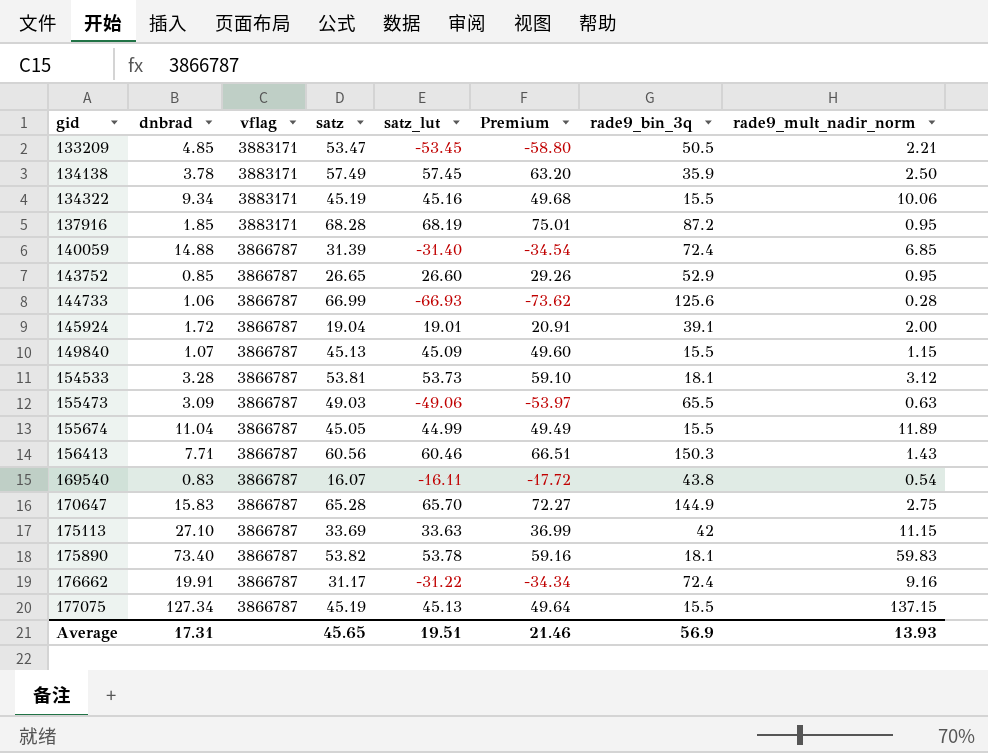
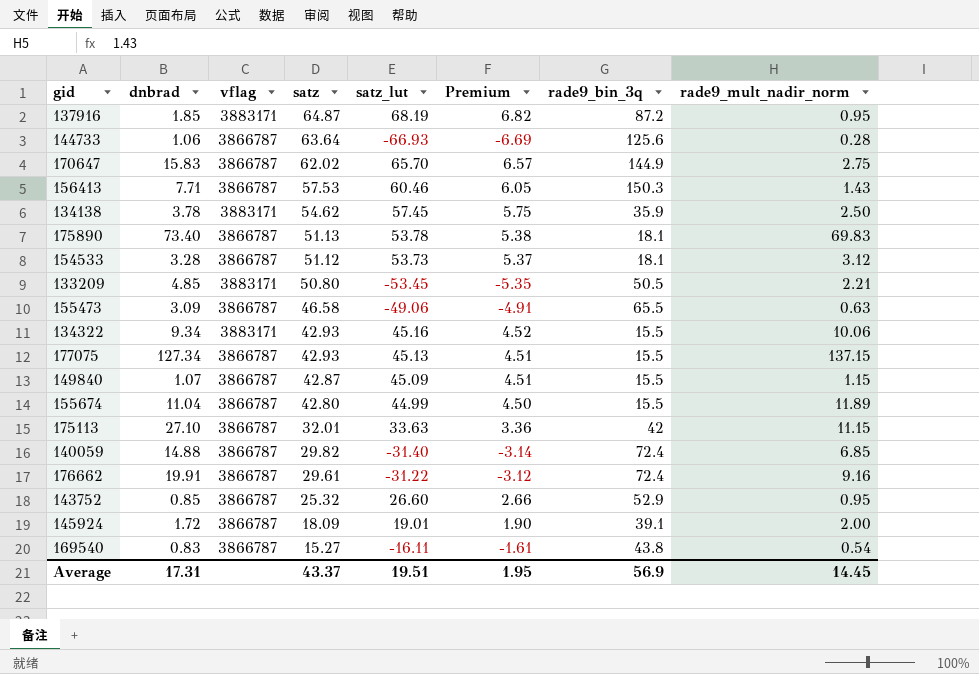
row order: gid ascending -> satz descending
column Premium | formula: [satz_lut] * 1.1 -> [satz_lut] * 0.1
137916 | satz: 68.28 -> 64.87
144733 | satz: 66.99 -> 63.64
170647 | satz: 65.28 -> 62.02
156413 | satz: 60.56 -> 57.53
134138 | satz: 57.49 -> 54.62
175890 | satz: 53.82 -> 51.13
175890 | rade9_mult_nadir_norm: 59.83 -> 69.83
154533 | satz: 53.81 -> 51.12
133209 | satz: 53.47 -> 50.80
155473 | satz: 49.03 -> 46.58
134322 | satz: 45.19 -> 42.93
177075 | satz: 45.19 -> 42.93
149840 | satz: 45.13 -> 42.87
155674 | satz: 45.05 -> 42.80
175113 | satz: 33.69 -> 32.01
140059 | satz: 31.39 -> 29.82
176662 | satz: 31.17 -> 29.61
143752 | satz: 26.65 -> 25.32
145924 | satz: 19.04 -> 18.09
169540 | satz: 16.07 -> 15.27
Average | satz: 45.65 -> 43.37
Average | Premium: 21.46 -> 1.95
Average | rade9_mult_nadir_norm: 13.93 -> 14.45

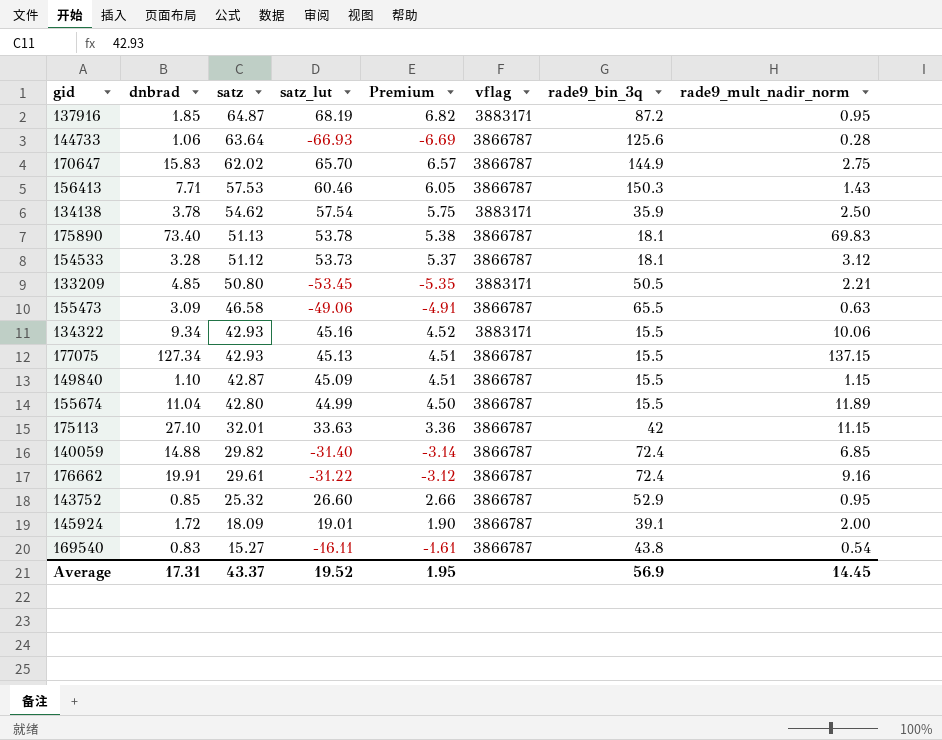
column vflag | position: 3 -> 6
134138 | satz_lut: 57.45 -> 57.54
149840 | dnbrad: 1.07 -> 1.10
Average | satz_lut: 19.51 -> 19.52

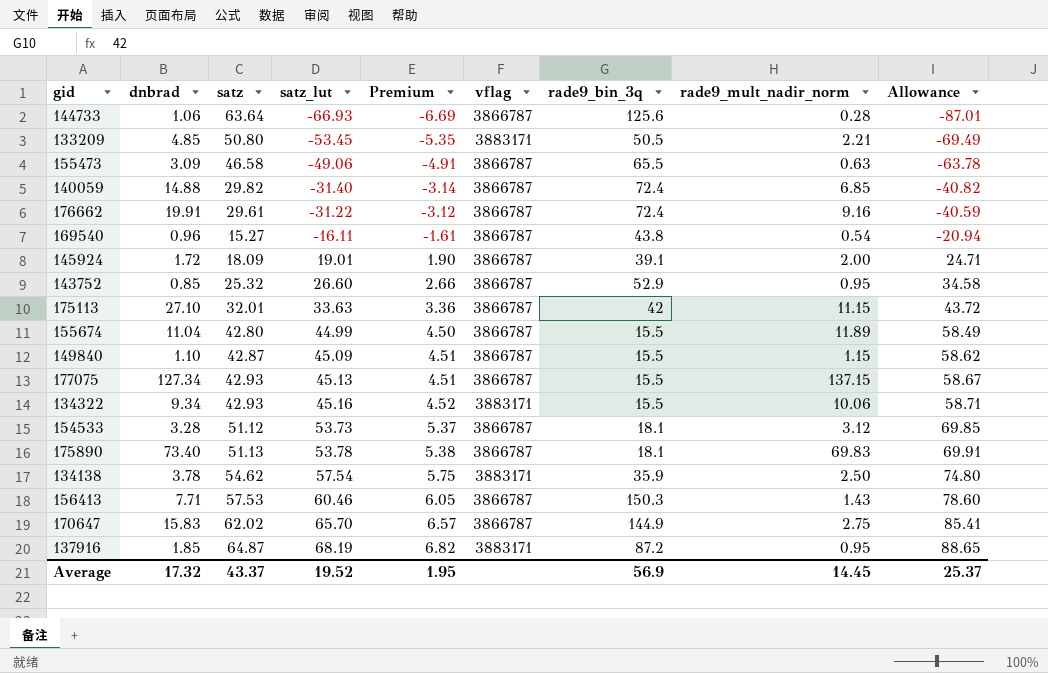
row order: satz descending -> satz_lut ascending
column Allowance | formula: none -> [satz_lut] * 1.3
169540 | dnbrad: 0.83 -> 0.96
Average | dnbrad: 17.31 -> 17.32

